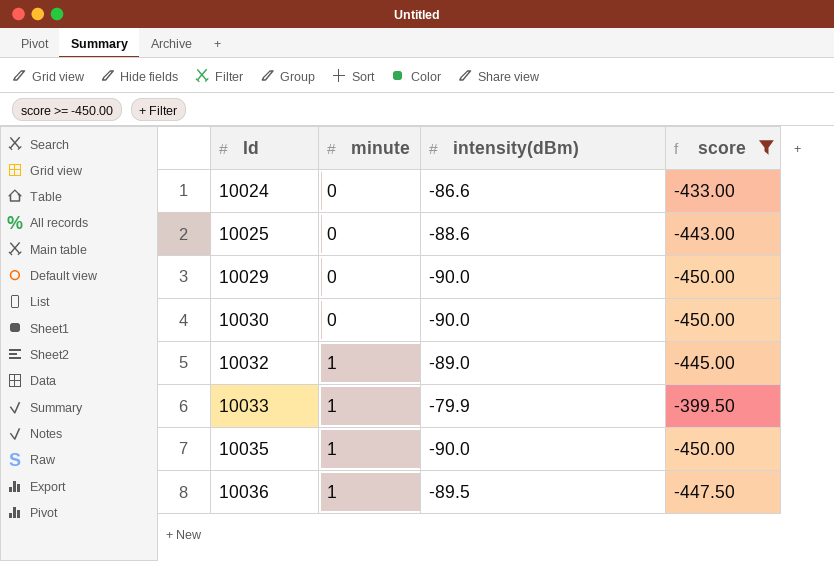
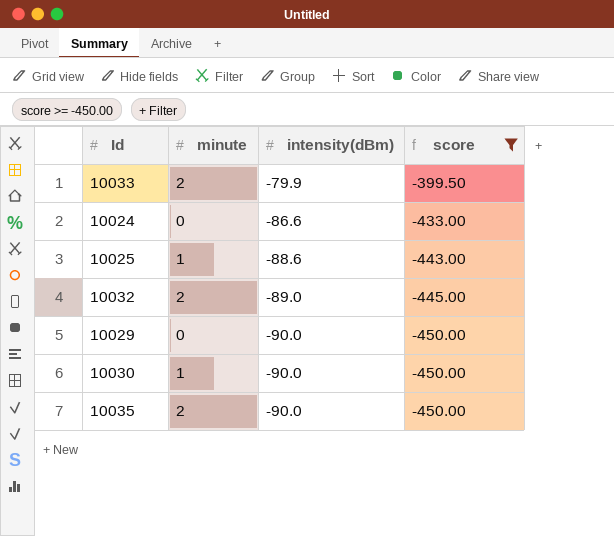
row order: Id ascending -> intensity(dBm) descending
row 10036: 1 | -89.5 | -447.50 -> none
10033 | minute: 1 -> 2
10025 | minute: 0 -> 1
10032 | minute: 1 -> 2
10030 | minute: 0 -> 1
10035 | minute: 1 -> 2

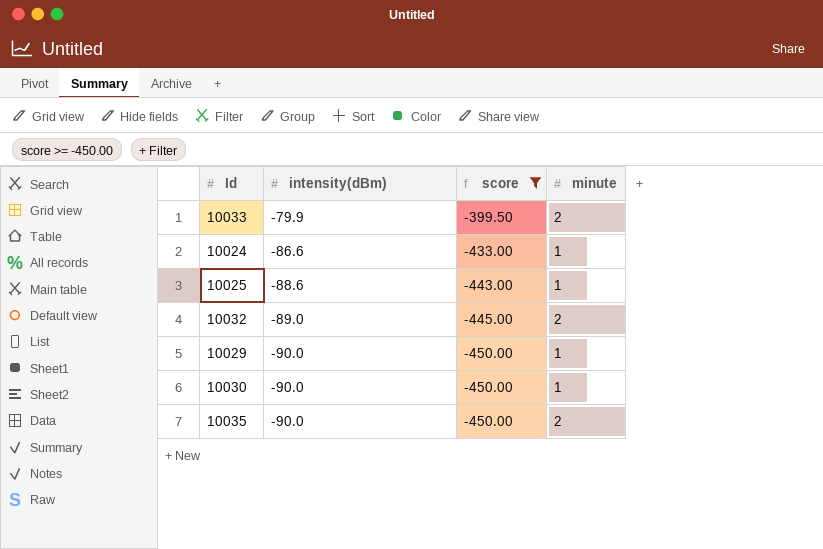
column minute | position: 2 -> 4
10024 | minute: 0 -> 1
10029 | minute: 0 -> 1

